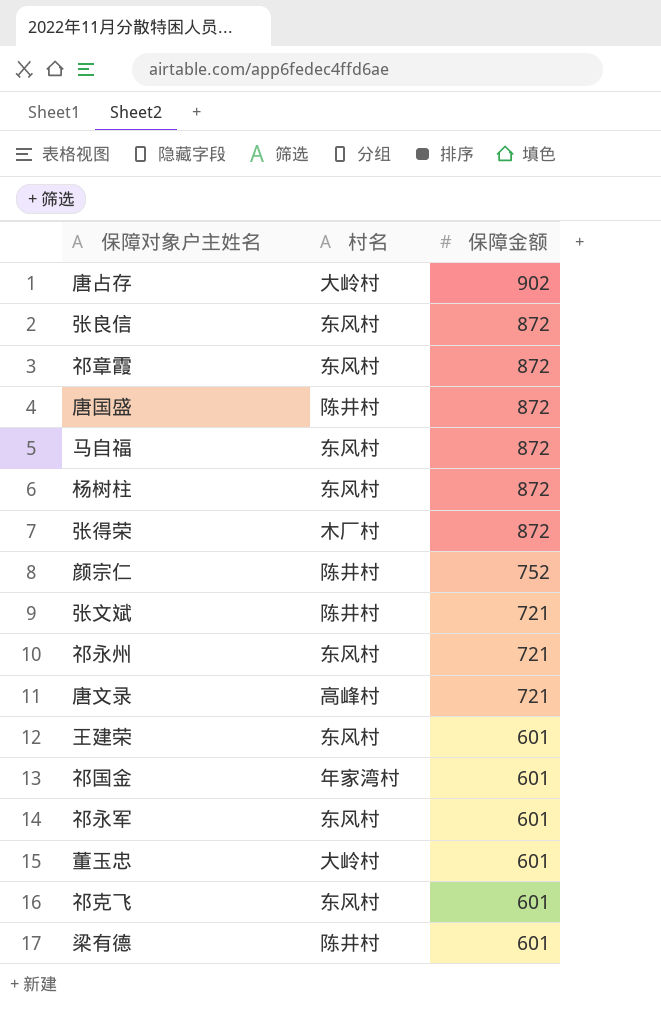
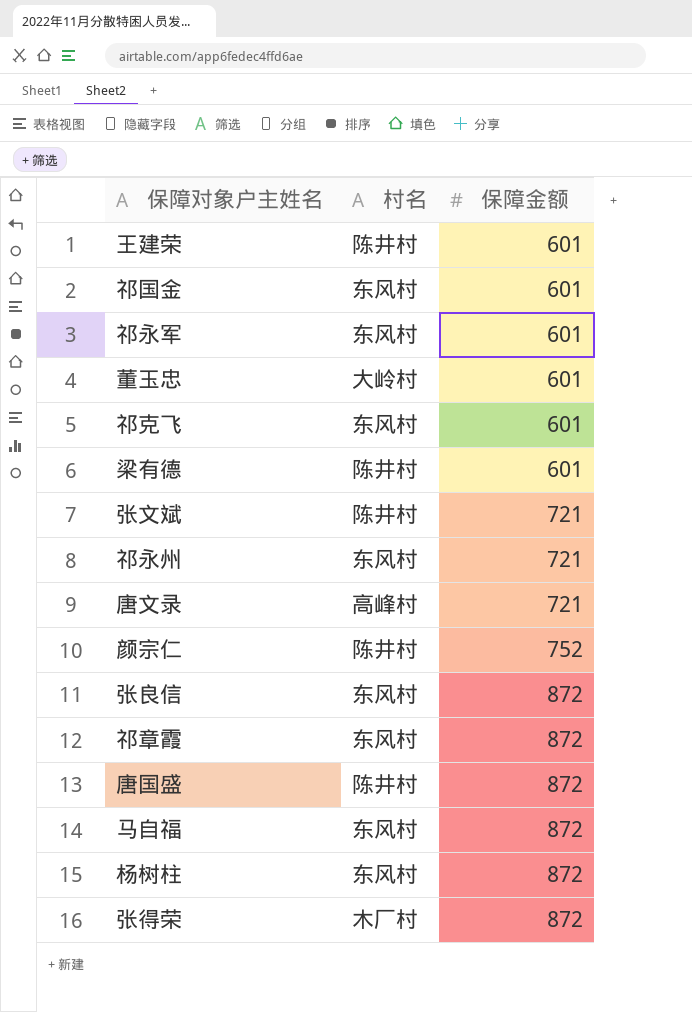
row order: 保障金额 descending -> 保障金额 ascending
row 唐占存: 大岭村 | 902 -> none
王建荣 | 村名: 东风村 -> 陈井村
祁国金 | 村名: 年家湾村 -> 东风村

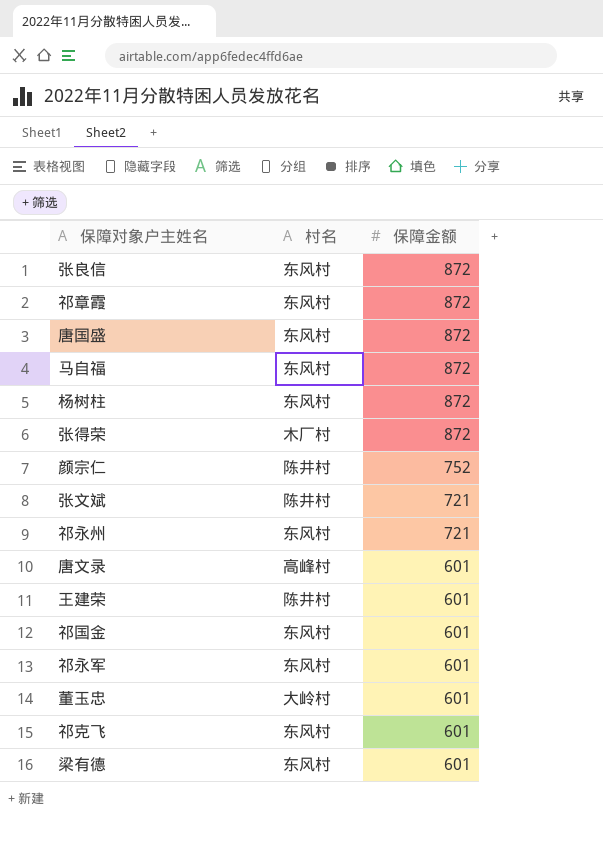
row order: 保障金额 ascending -> 保障金额 descending
唐国盛 | 村名: 陈井村 -> 东风村
唐文录 | 保障金额: 721 -> 601
梁有德 | 村名: 陈井村 -> 东风村

